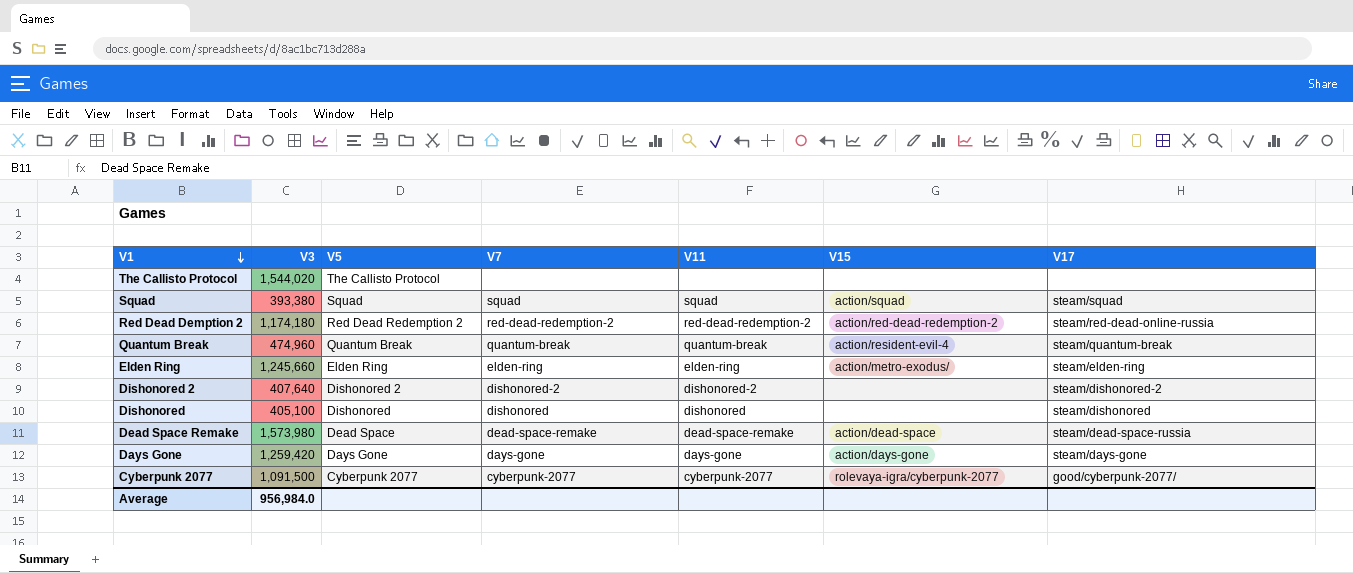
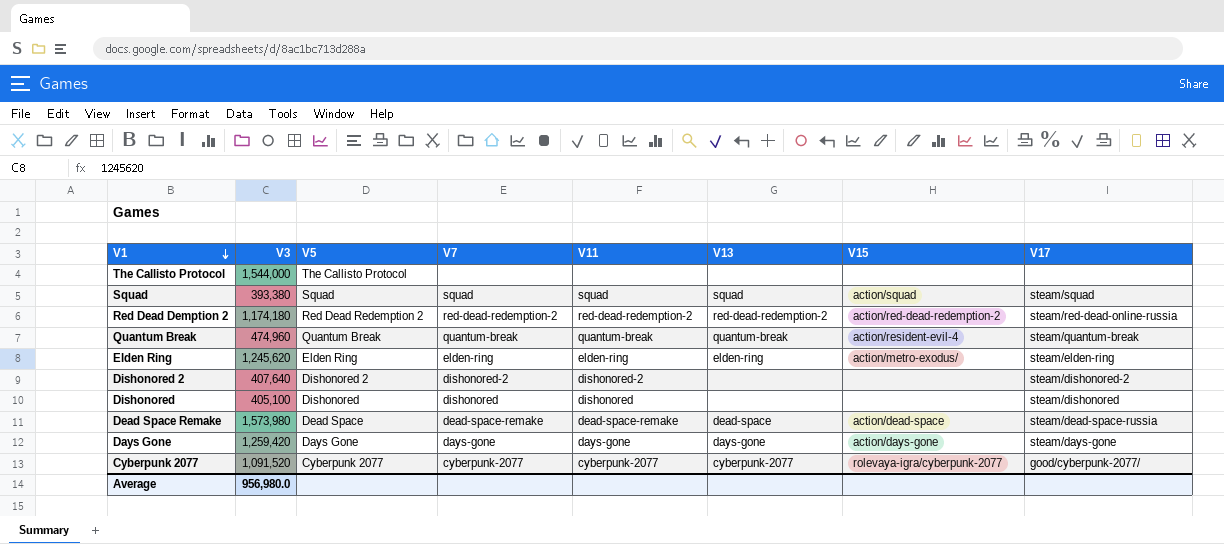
column V13 | position: none -> 6
The Callisto Protocol | V3: 1,544,020 -> 1,544,000
Elden Ring | V3: 1,245,660 -> 1,245,620
Cyberpunk 2077 | V3: 1,091,500 -> 1,091,520
Average | V3: 956,984.0 -> 956,980.0

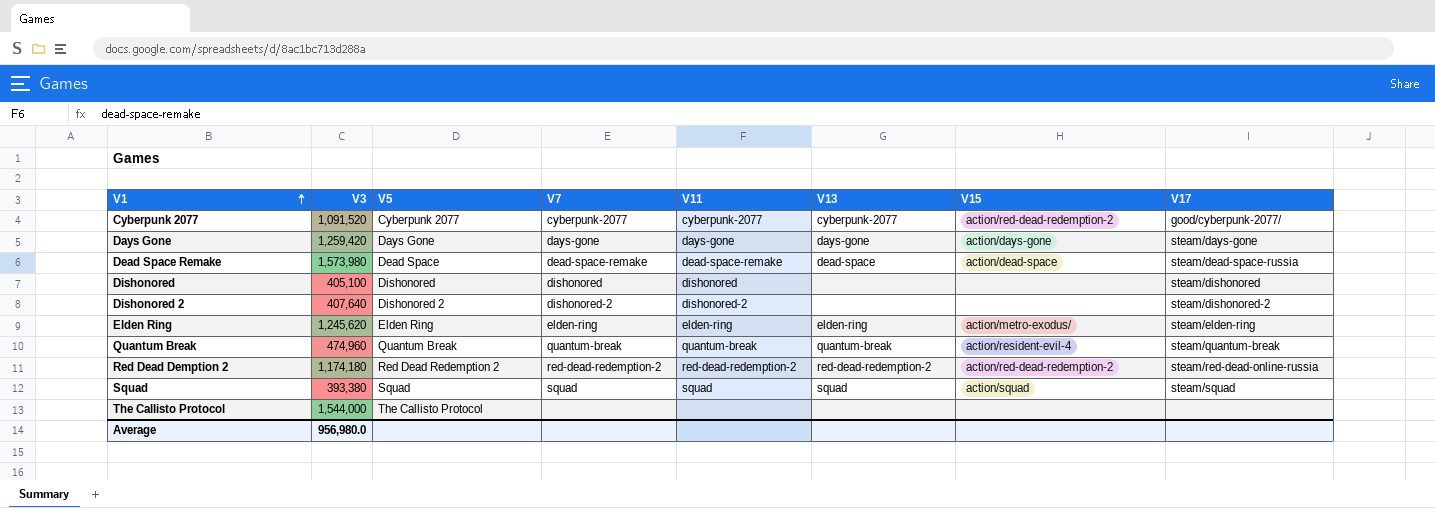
row order: V1 descending -> V1 ascending
Cyberpunk 2077 | V15: rolevaya-igra/cyberpunk-2077 -> action/red-dead-redemption-2

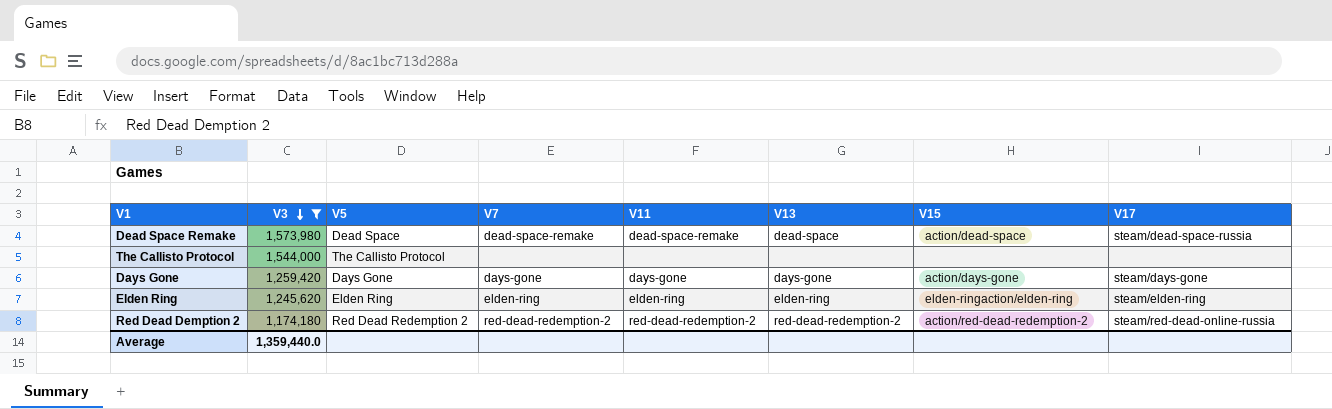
filter: none -> V3 >= 1,174,180
row order: V1 ascending -> V3 descending
Elden Ring | V15: action/metro-exodus/ -> elden-ringaction/elden-ring
Average | V3: 956,980.0 -> 1,359,440.0

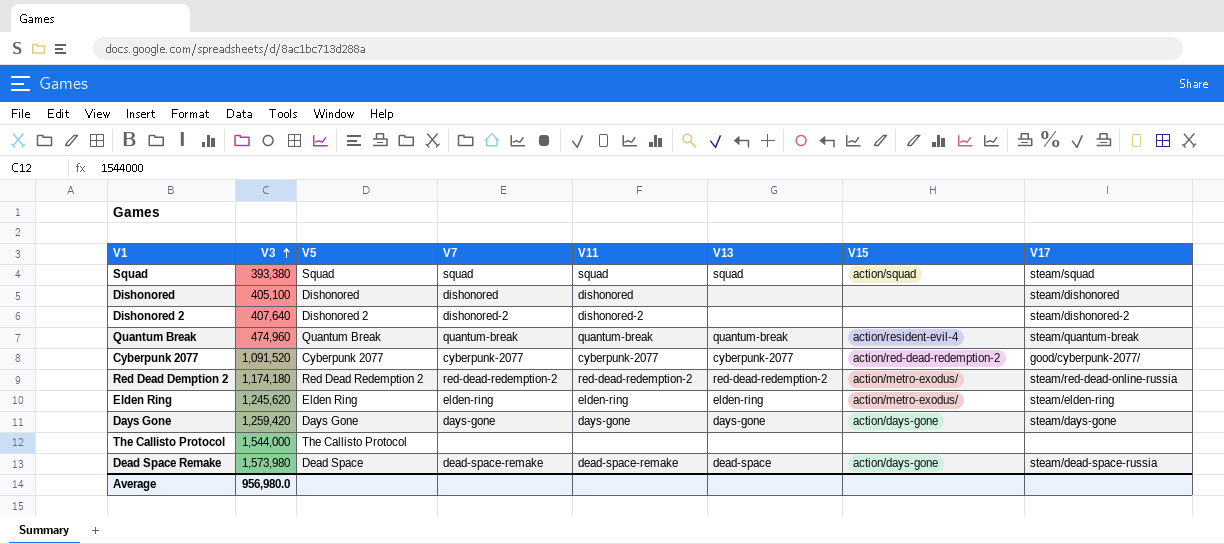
filter: V3 >= 1,174,180 -> none
row order: V3 descending -> V3 ascending
Red Dead Demption 2 | V15: action/red-dead-redemption-2 -> action/metro-exodus/
Elden Ring | V15: elden-ringaction/elden-ring -> action/metro-exodus/
Dead Space Remake | V15: action/dead-space -> action/days-gone
Average | V3: 1,359,440.0 -> 956,980.0

